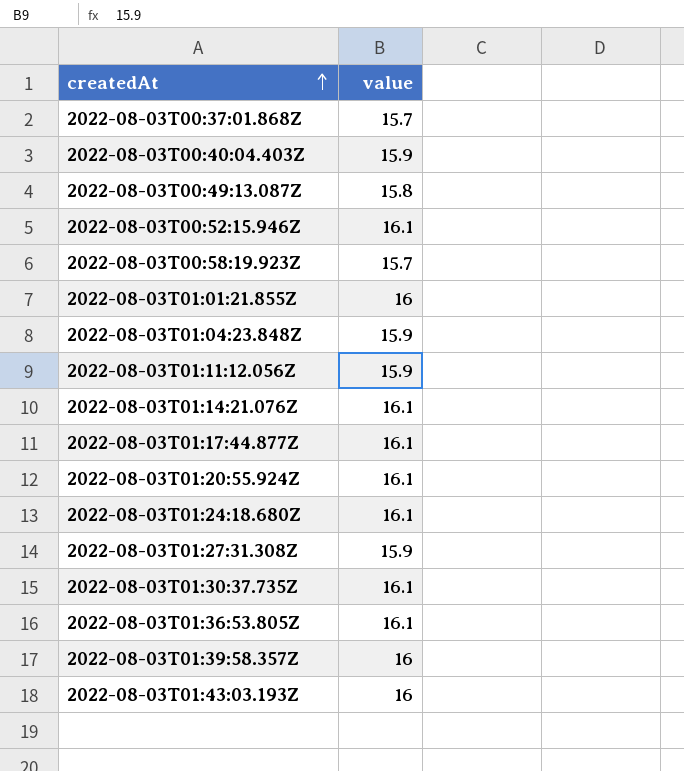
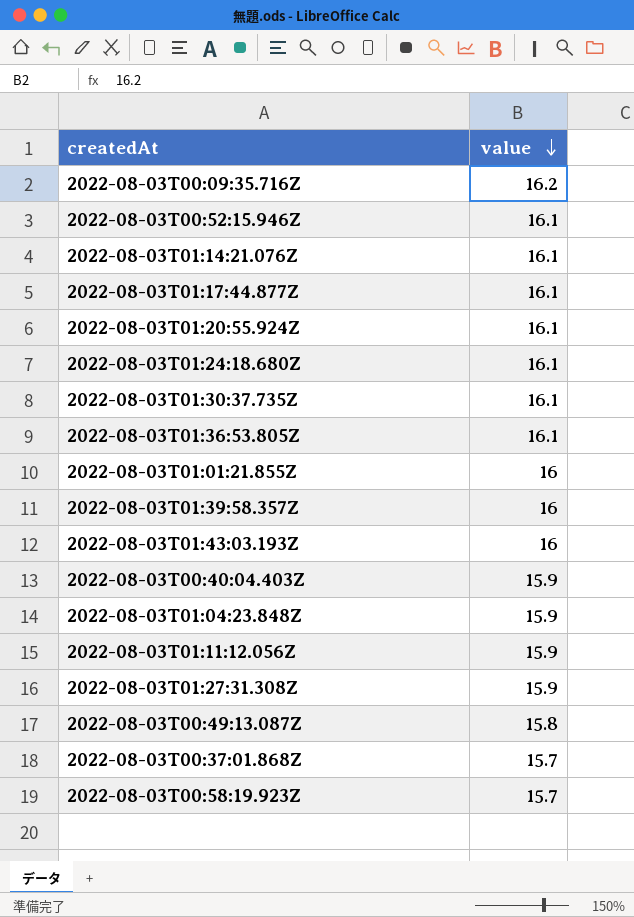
row order: createdAt ascending -> value descending
row 2022-08-03T00:09:35.716Z: none -> 16.2

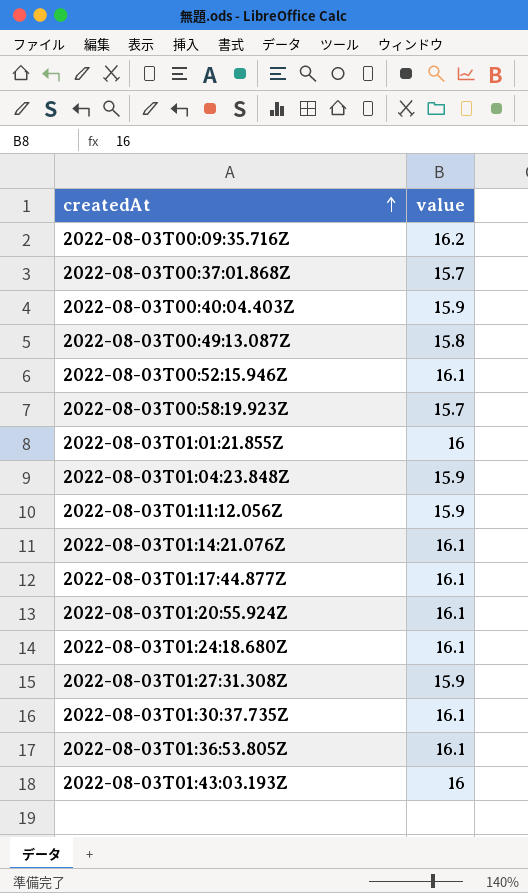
row order: value descending -> createdAt ascending
row 2022-08-03T01:39:58.357Z: 16 -> none

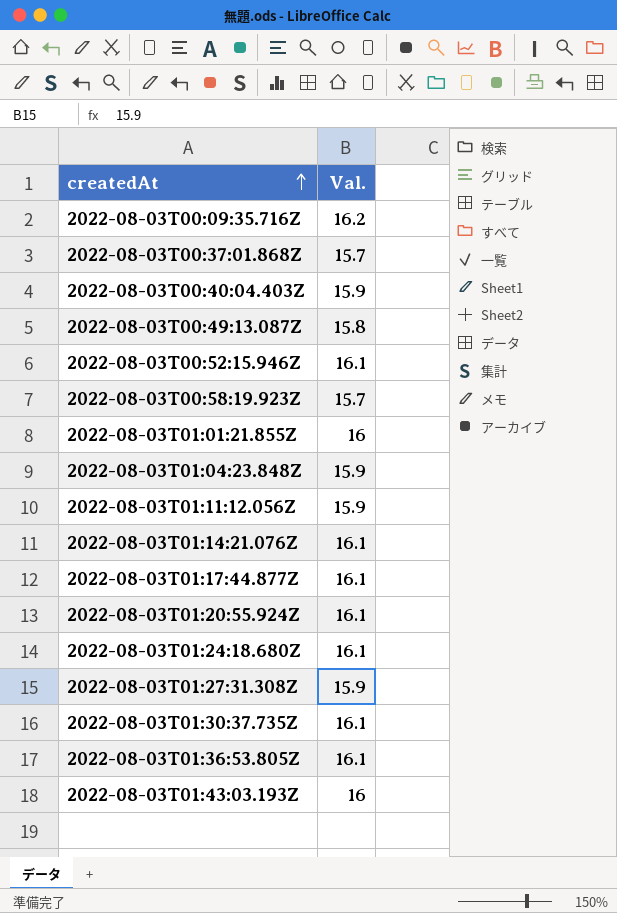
column name: value -> Val.

